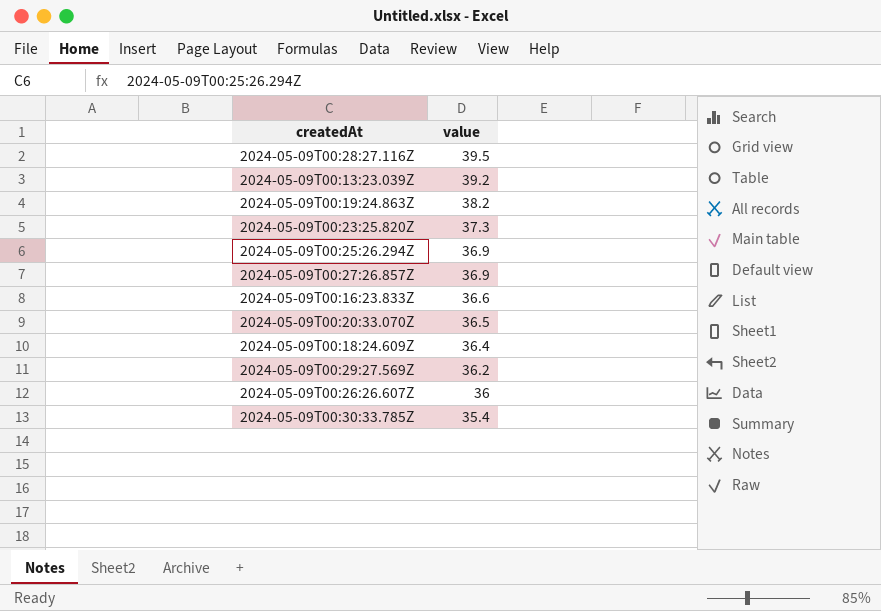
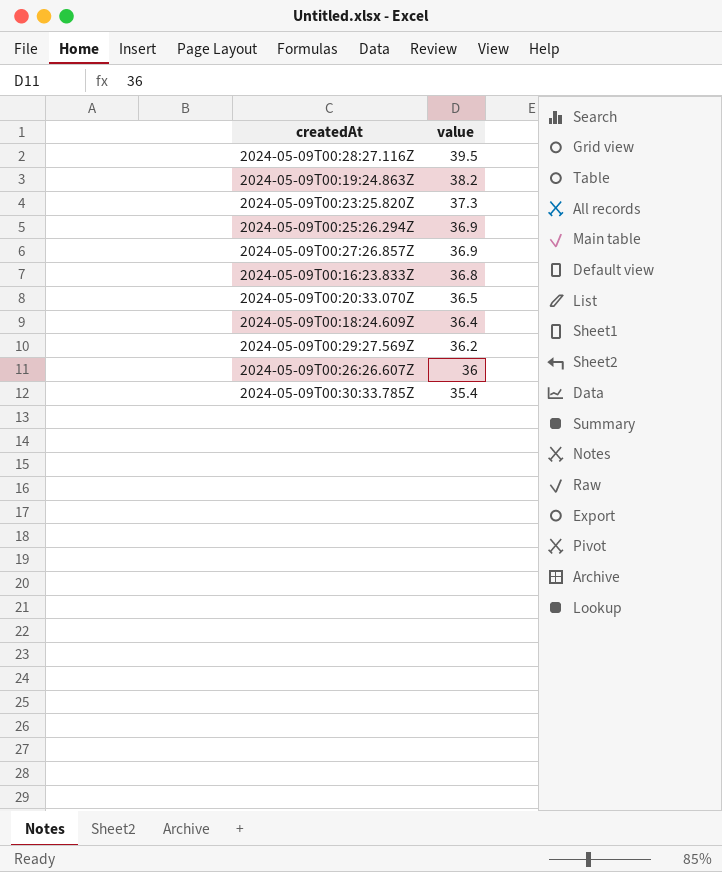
row 2024-05-09T00:13:23.039Z: 39.2 -> none
2024-05-09T00:16:23.833Z | value: 36.6 -> 36.8

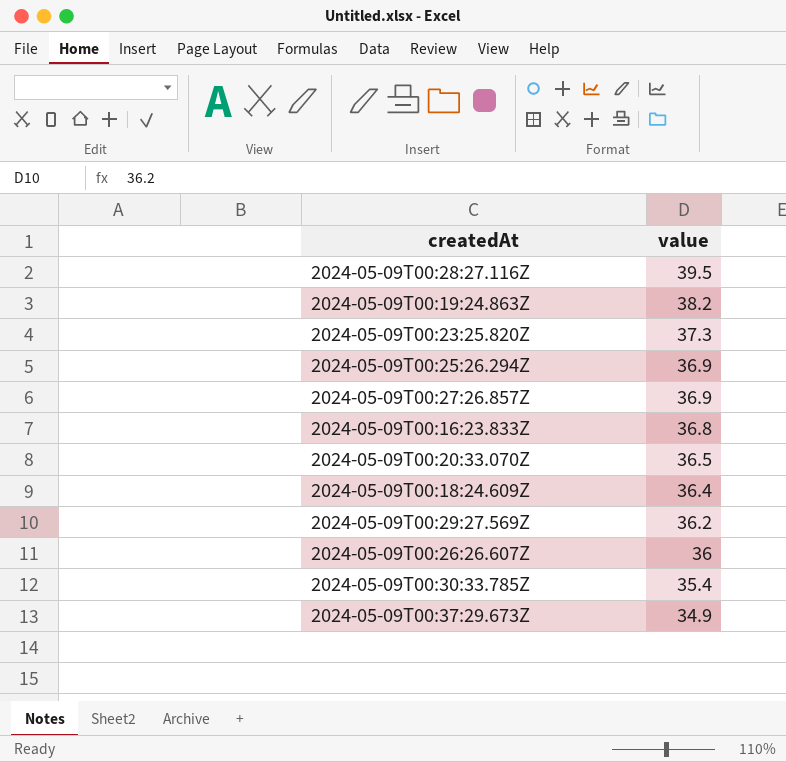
row 2024-05-09T00:37:29.673Z: none -> 34.9

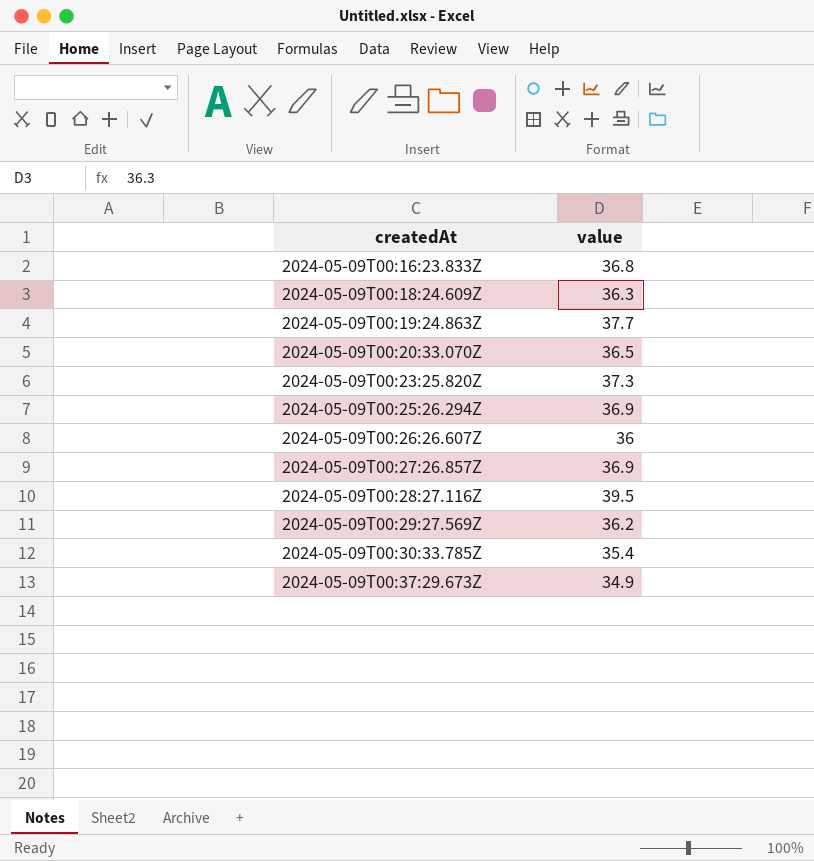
row order: value descending -> createdAt ascending
2024-05-09T00:18:24.609Z | value: 36.4 -> 36.3
2024-05-09T00:19:24.863Z | value: 38.2 -> 37.7

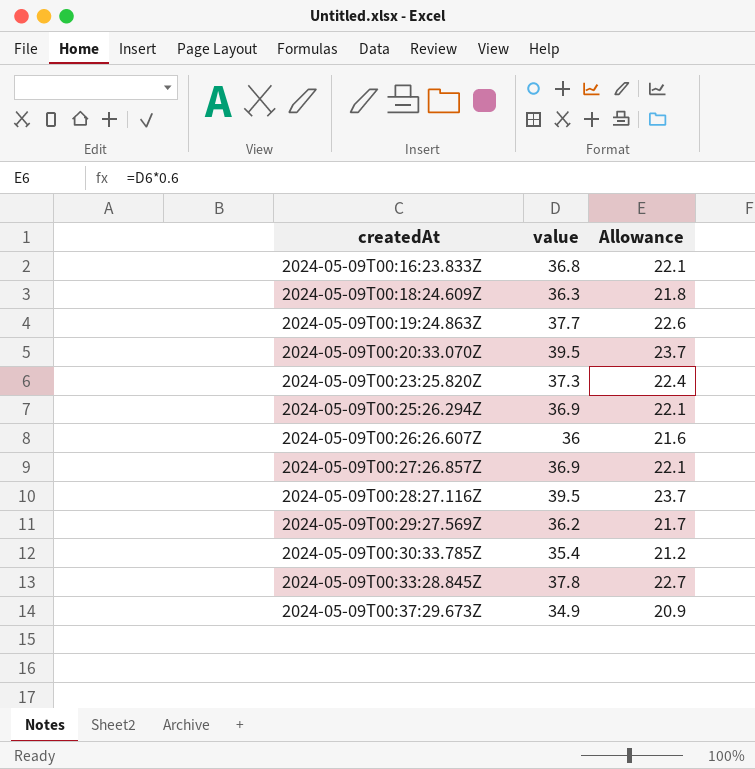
column Allowance | formula: none -> [value] * 0.6
2024-05-09T00:20:33.070Z | value: 36.5 -> 39.5
row 2024-05-09T00:33:28.845Z: none -> 37.8 | 22.7

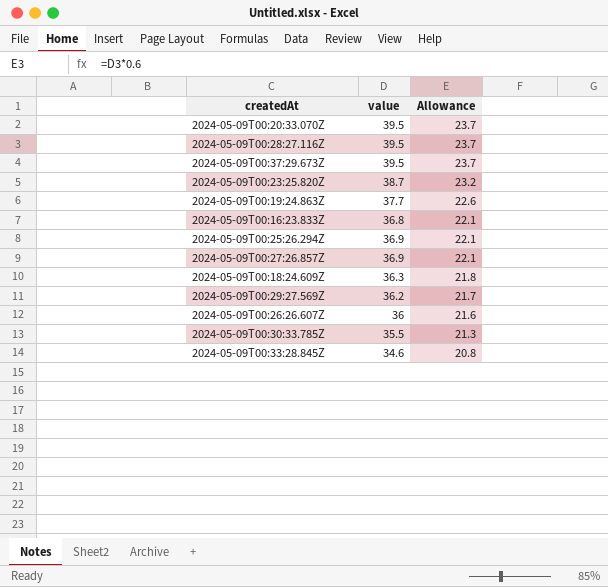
row order: createdAt ascending -> Allowance descending
2024-05-09T00:37:29.673Z | value: 34.9 -> 39.5
2024-05-09T00:37:29.673Z | Allowance: 20.9 -> 23.7
2024-05-09T00:23:25.820Z | value: 37.3 -> 38.7
2024-05-09T00:23:25.820Z | Allowance: 22.4 -> 23.2
2024-05-09T00:30:33.785Z | value: 35.4 -> 35.5
2024-05-09T00:30:33.785Z | Allowance: 21.2 -> 21.3
2024-05-09T00:33:28.845Z | value: 37.8 -> 34.6
2024-05-09T00:33:28.845Z | Allowance: 22.7 -> 20.8

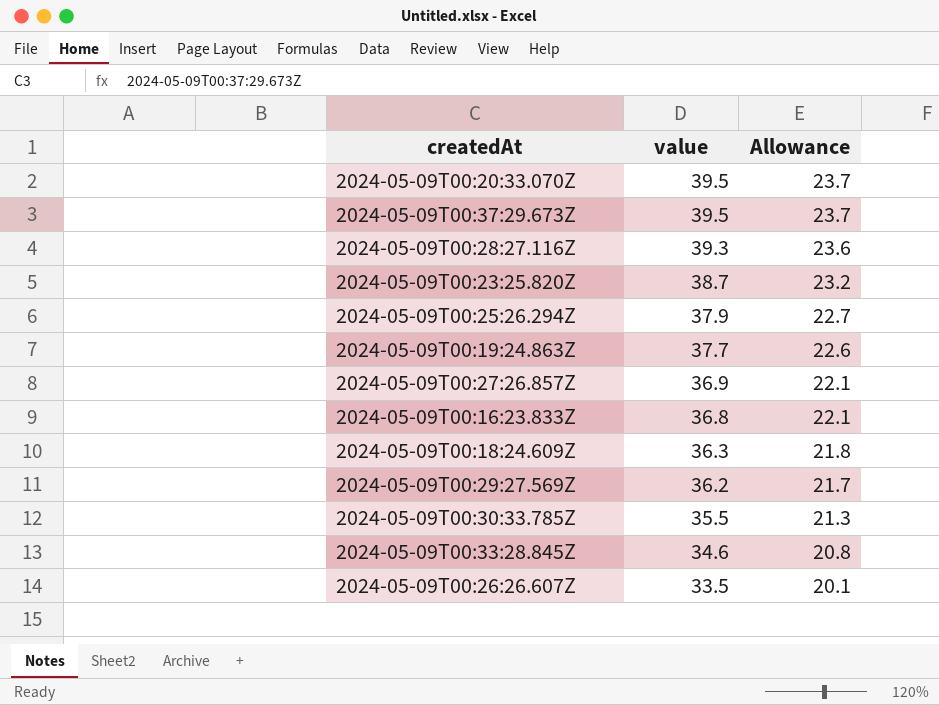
row order: Allowance descending -> value descending
2024-05-09T00:28:27.116Z | value: 39.5 -> 39.3
2024-05-09T00:28:27.116Z | Allowance: 23.7 -> 23.6
2024-05-09T00:25:26.294Z | value: 36.9 -> 37.9
2024-05-09T00:25:26.294Z | Allowance: 22.1 -> 22.7
2024-05-09T00:26:26.607Z | value: 36 -> 33.5
2024-05-09T00:26:26.607Z | Allowance: 21.6 -> 20.1

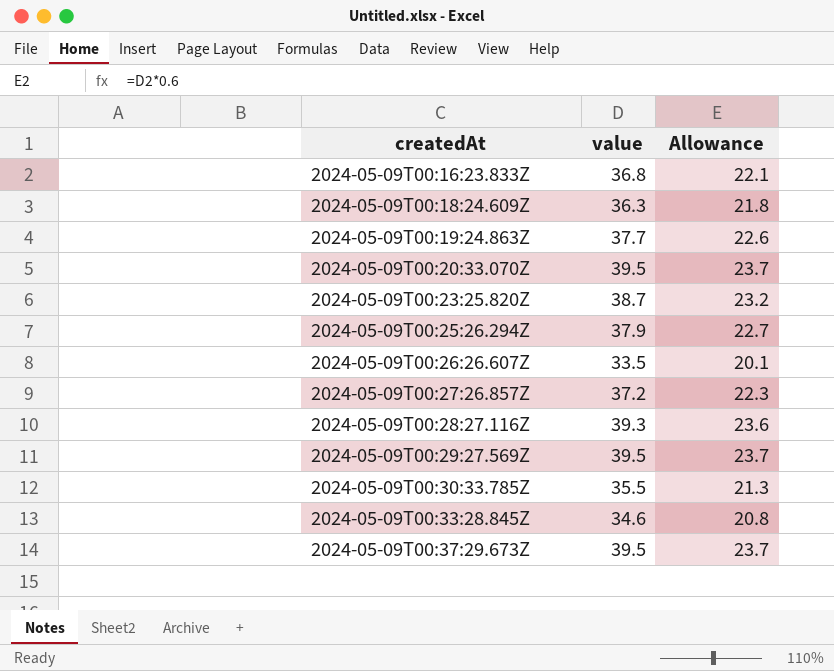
row order: value descending -> createdAt ascending
2024-05-09T00:27:26.857Z | value: 36.9 -> 37.2
2024-05-09T00:27:26.857Z | Allowance: 22.1 -> 22.3
2024-05-09T00:29:27.569Z | value: 36.2 -> 39.5
2024-05-09T00:29:27.569Z | Allowance: 21.7 -> 23.7

